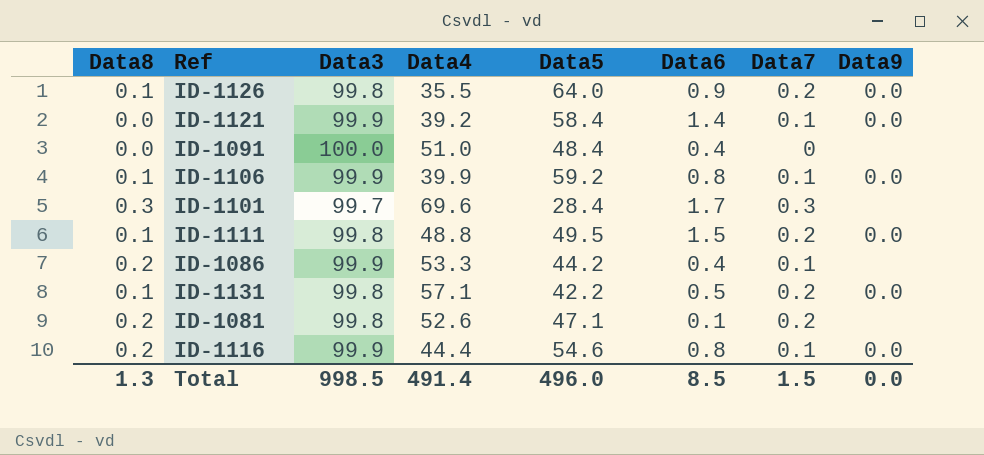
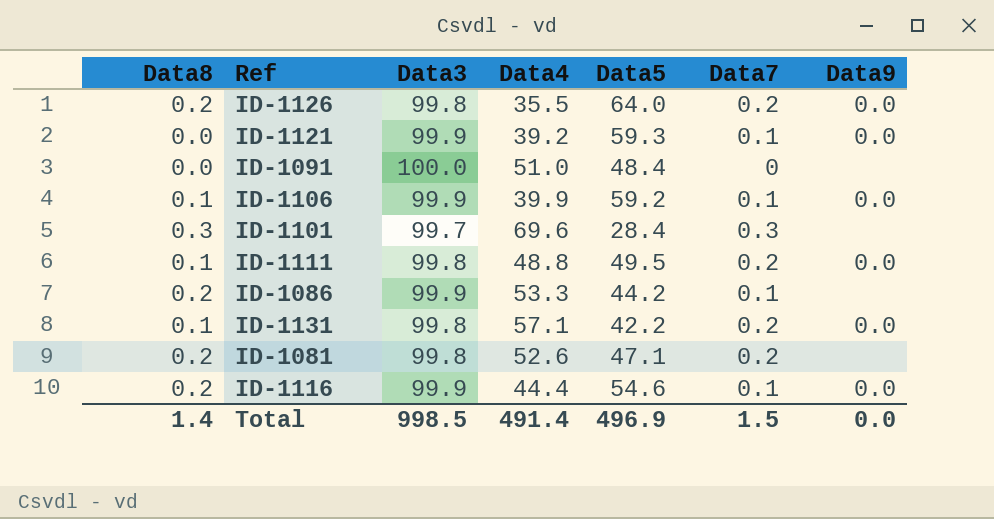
column Data6 | position: 6 -> none
ID-1126 | Data8: 0.1 -> 0.2
ID-1121 | Data5: 58.4 -> 59.3
Total | Data8: 1.3 -> 1.4
Total | Data5: 496.0 -> 496.9

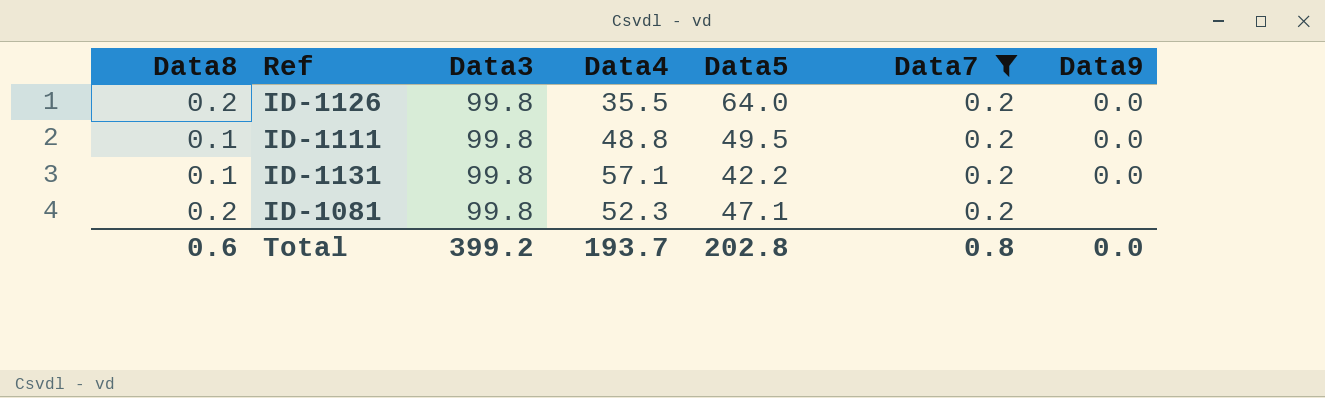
filter: none -> Data7 = 0.2
ID-1081 | Data4: 52.6 -> 52.3
Total | Data8: 1.4 -> 0.6
Total | Data3: 998.5 -> 399.2
Total | Data4: 491.4 -> 193.7
Total | Data5: 496.9 -> 202.8
Total | Data7: 1.5 -> 0.8

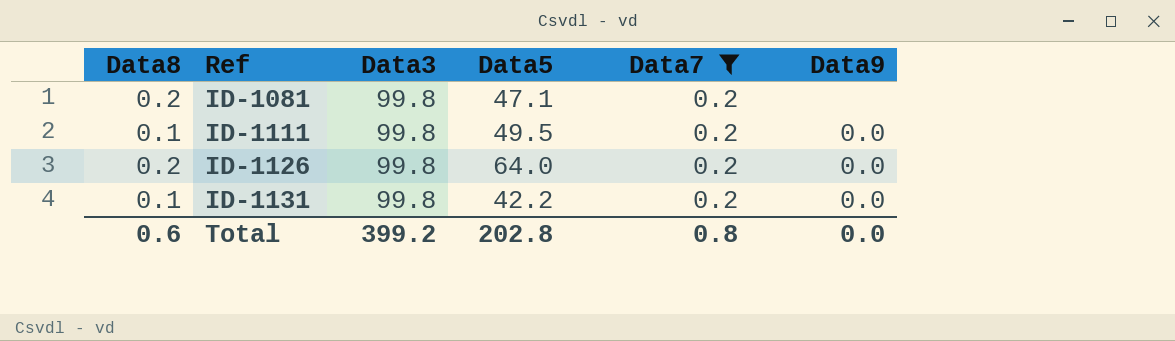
row order: none -> Ref ascending
column Data4 | position: 4 -> none

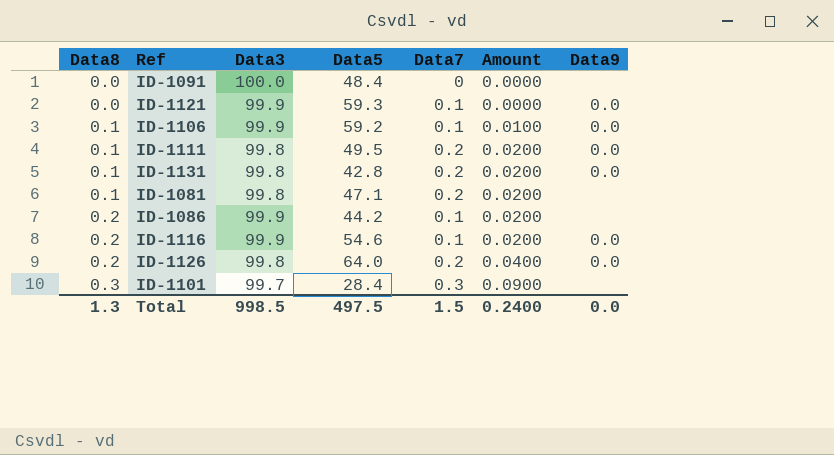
filter: Data7 = 0.2 -> none
row order: Ref ascending -> Data8 ascending
column Amount | formula: none -> [Data8] * [Data7]
ID-1131 | Data5: 42.2 -> 42.8
ID-1081 | Data8: 0.2 -> 0.1
Total | Data8: 0.6 -> 1.3
Total | Data3: 399.2 -> 998.5
Total | Data5: 202.8 -> 497.5
Total | Data7: 0.8 -> 1.5

